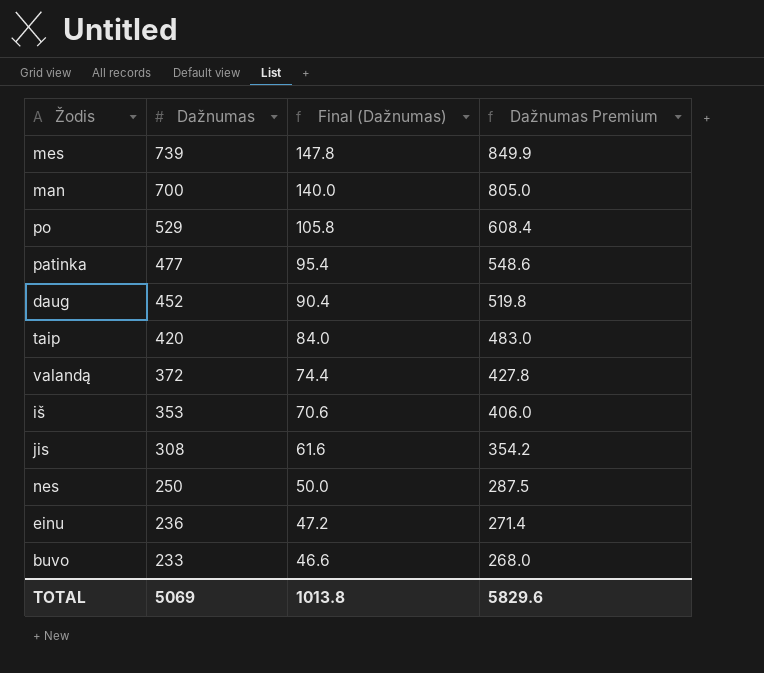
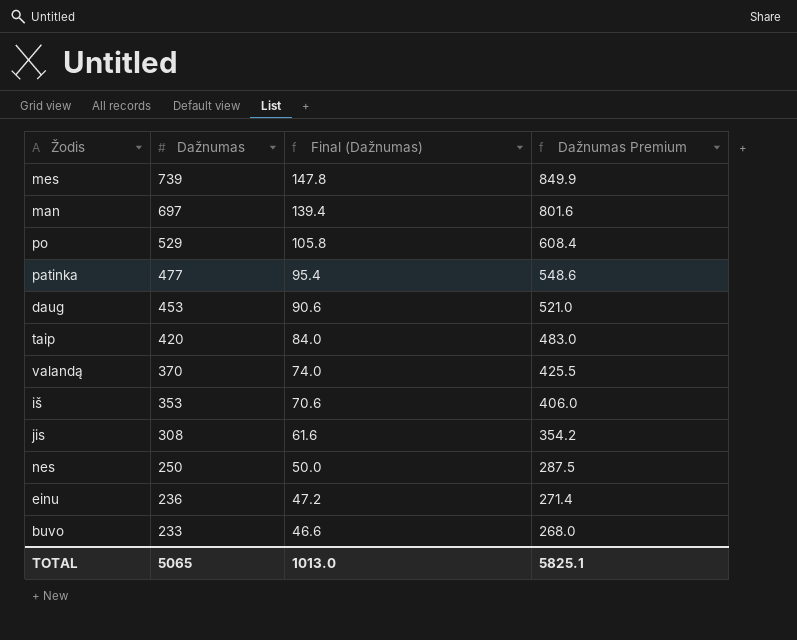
man | Dažnumas: 700 -> 697
man | Final (Dažnumas): 140.0 -> 139.4
man | Dažnumas Premium: 805.0 -> 801.6
daug | Dažnumas: 452 -> 453
daug | Final (Dažnumas): 90.4 -> 90.6
daug | Dažnumas Premium: 519.8 -> 521.0
valandą | Dažnumas: 372 -> 370
valandą | Final (Dažnumas): 74.4 -> 74.0
valandą | Dažnumas Premium: 427.8 -> 425.5
TOTAL | Dažnumas: 5069 -> 5065
TOTAL | Final (Dažnumas): 1013.8 -> 1013.0
TOTAL | Dažnumas Premium: 5829.6 -> 5825.1

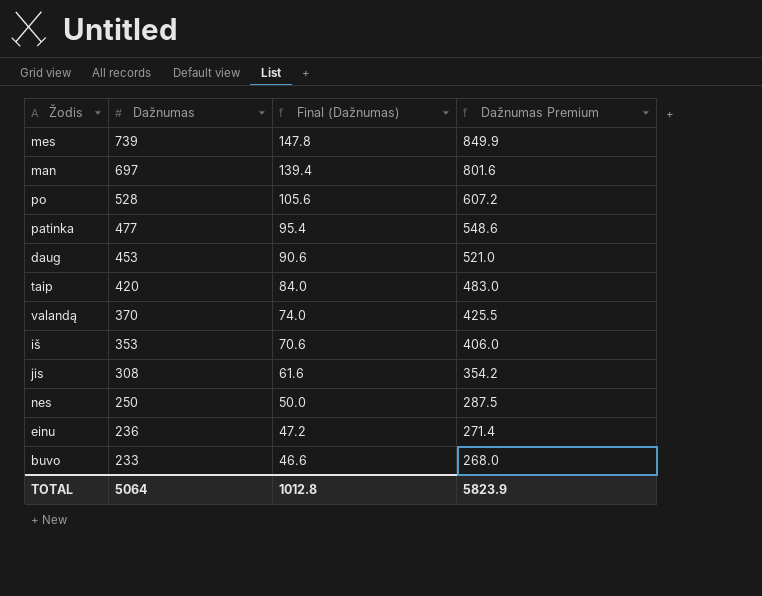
po | Dažnumas: 529 -> 528
po | Final (Dažnumas): 105.8 -> 105.6
po | Dažnumas Premium: 608.4 -> 607.2
TOTAL | Dažnumas: 5065 -> 5064
TOTAL | Final (Dažnumas): 1013.0 -> 1012.8
TOTAL | Dažnumas Premium: 5825.1 -> 5823.9

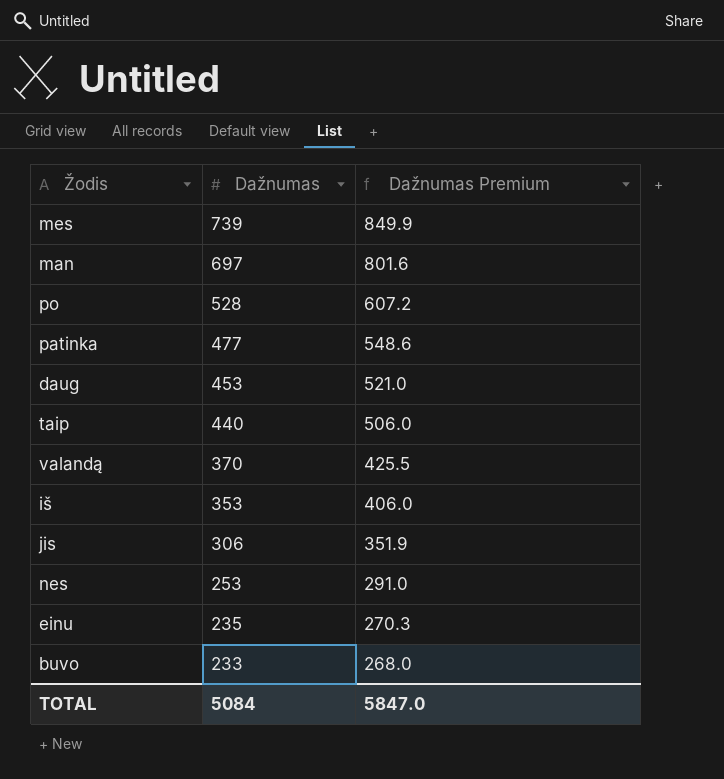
column Final (Dažnumas) | formula: [Dažnumas] * 0.2 -> none
taip | Dažnumas: 420 -> 440
taip | Dažnumas Premium: 483.0 -> 506.0
jis | Dažnumas: 308 -> 306
jis | Dažnumas Premium: 354.2 -> 351.9
nes | Dažnumas: 250 -> 253
nes | Dažnumas Premium: 287.5 -> 291.0
einu | Dažnumas: 236 -> 235
einu | Dažnumas Premium: 271.4 -> 270.3
TOTAL | Dažnumas: 5064 -> 5084
TOTAL | Dažnumas Premium: 5823.9 -> 5847.0

